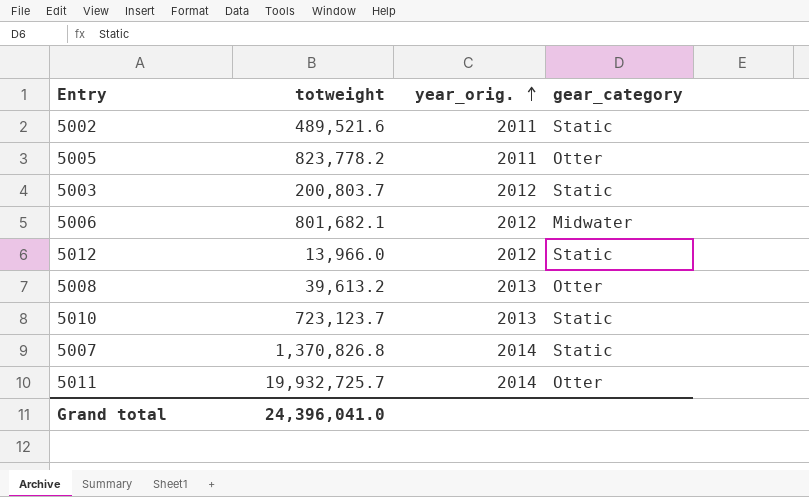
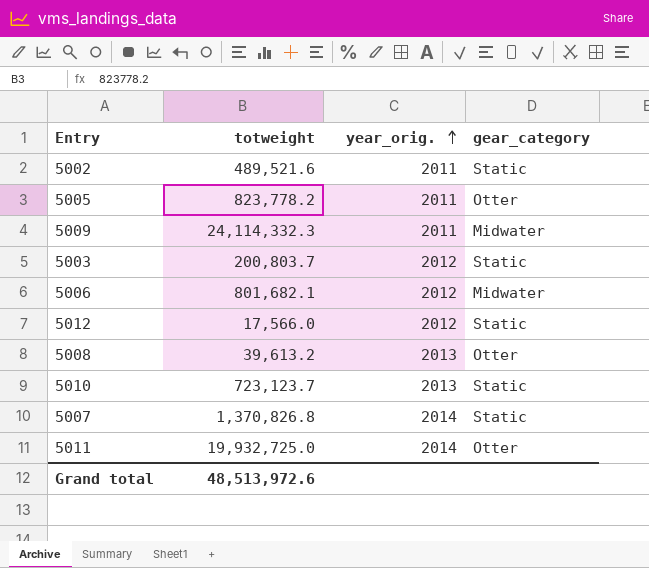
row 5009: none -> 24,114,332.3 | 2011 | Midwater
5012 | totweight: 13,966.0 -> 17,566.0
5011 | totweight: 19,932,725.7 -> 19,932,725.0
Grand total | totweight: 24,396,041.0 -> 48,513,972.6

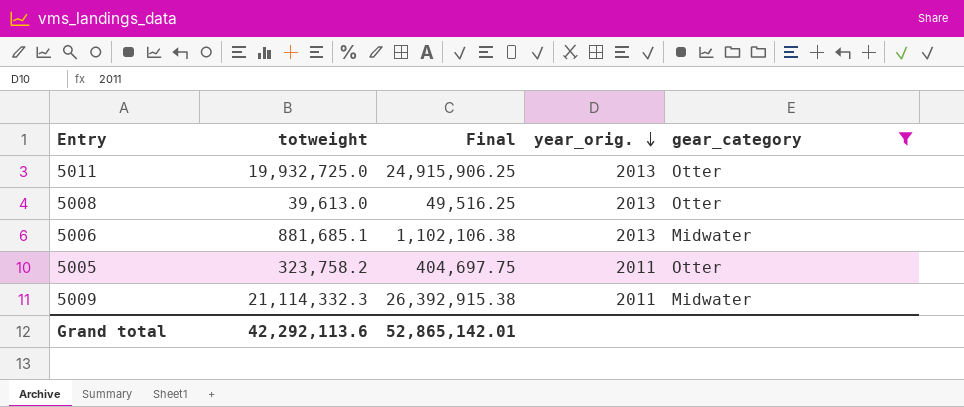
filter: none -> gear_category != Static
row order: year_orig. ascending -> year_orig. descending
column Final | formula: none -> [totweight] * 1.25
5011 | year_orig.: 2014 -> 2013
5008 | totweight: 39,613.2 -> 39,613.0
5006 | totweight: 801,682.1 -> 881,685.1
5006 | year_orig.: 2012 -> 2013
5005 | totweight: 823,778.2 -> 323,758.2
5009 | totweight: 24,114,332.3 -> 21,114,332.3
Grand total | totweight: 48,513,972.6 -> 42,292,113.6

